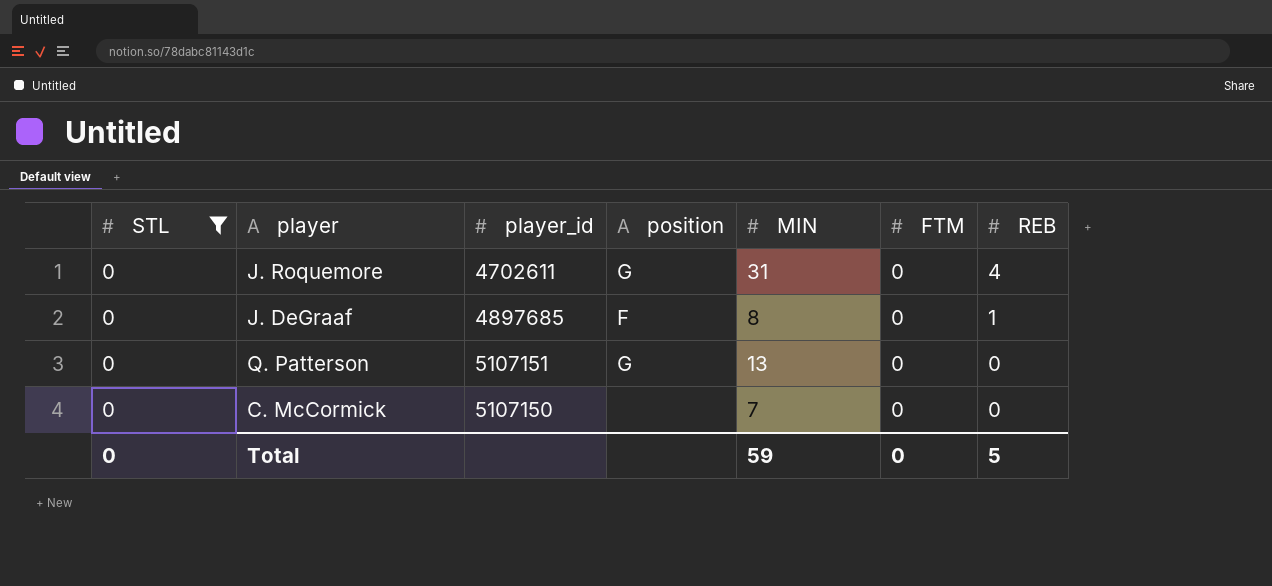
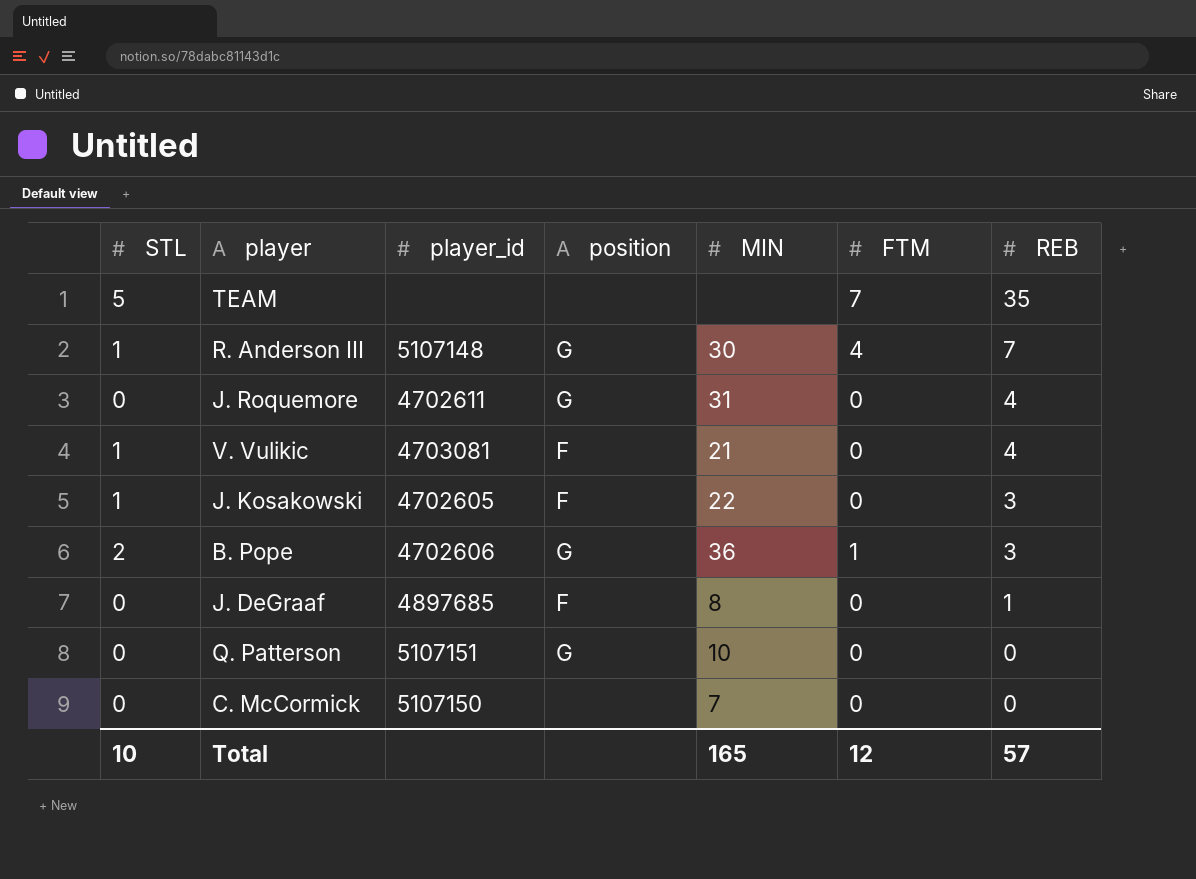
filter: STL = 0 -> none
Q. Patterson | MIN: 13 -> 10
Total | STL: 0 -> 10
Total | MIN: 59 -> 165
Total | FTM: 0 -> 12
Total | REB: 5 -> 57

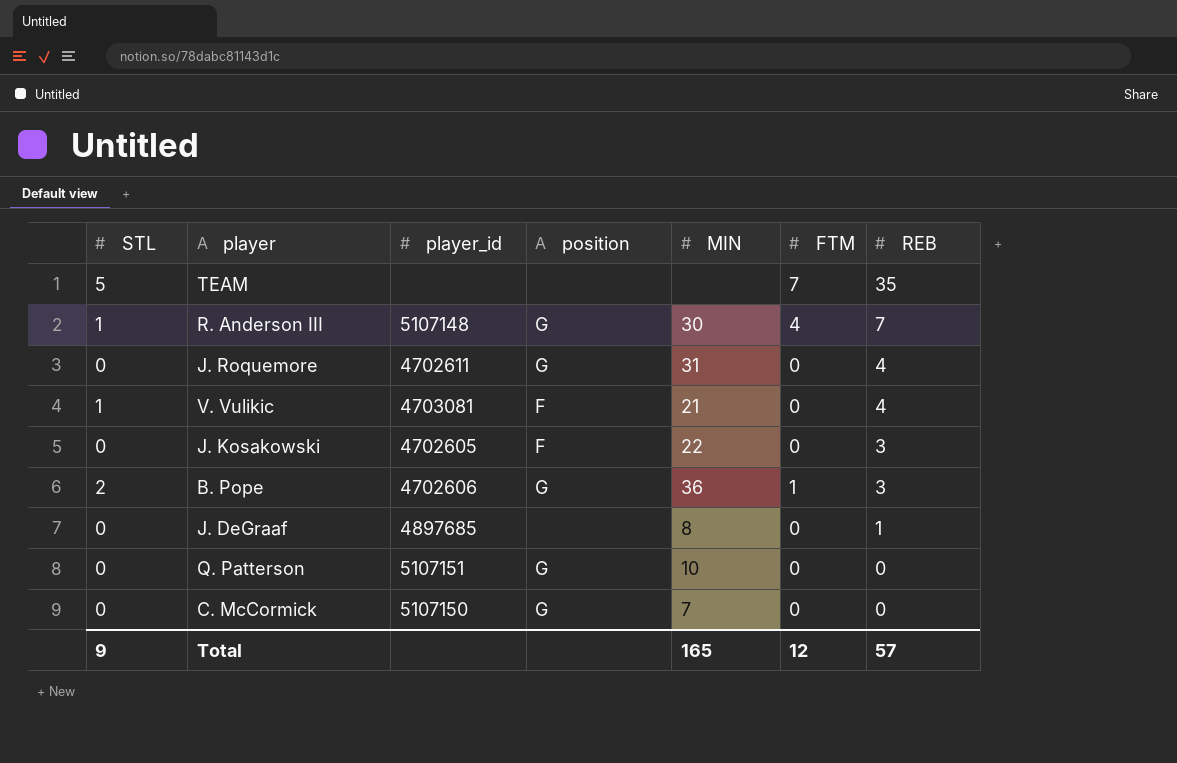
J. Kosakowski | STL: 1 -> 0
J. DeGraaf | position: F -> none
C. McCormick | position: none -> G
Total | STL: 10 -> 9

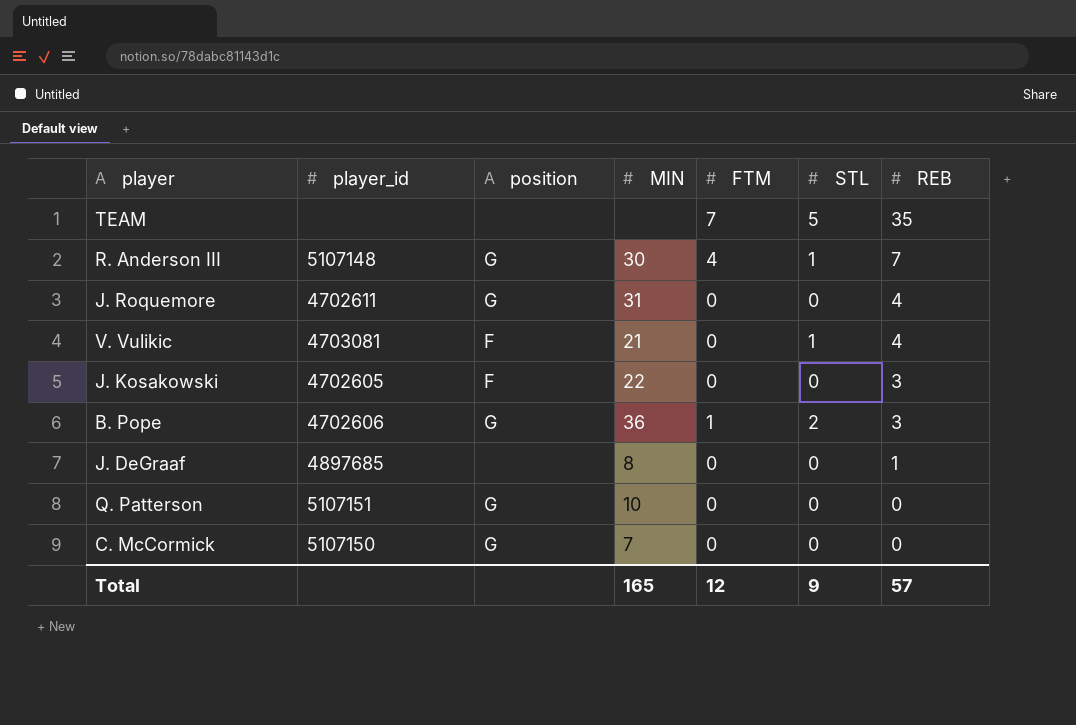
column STL | position: 1 -> 6

